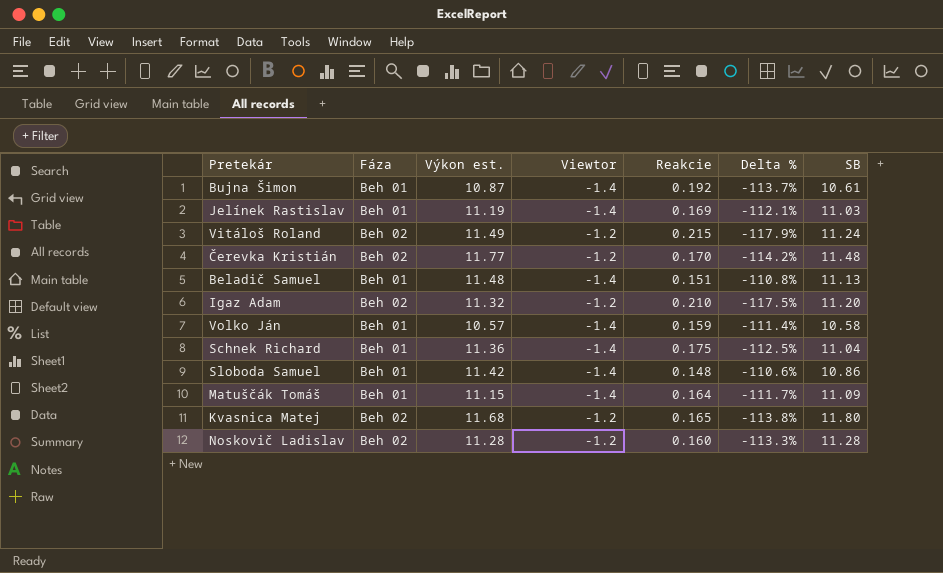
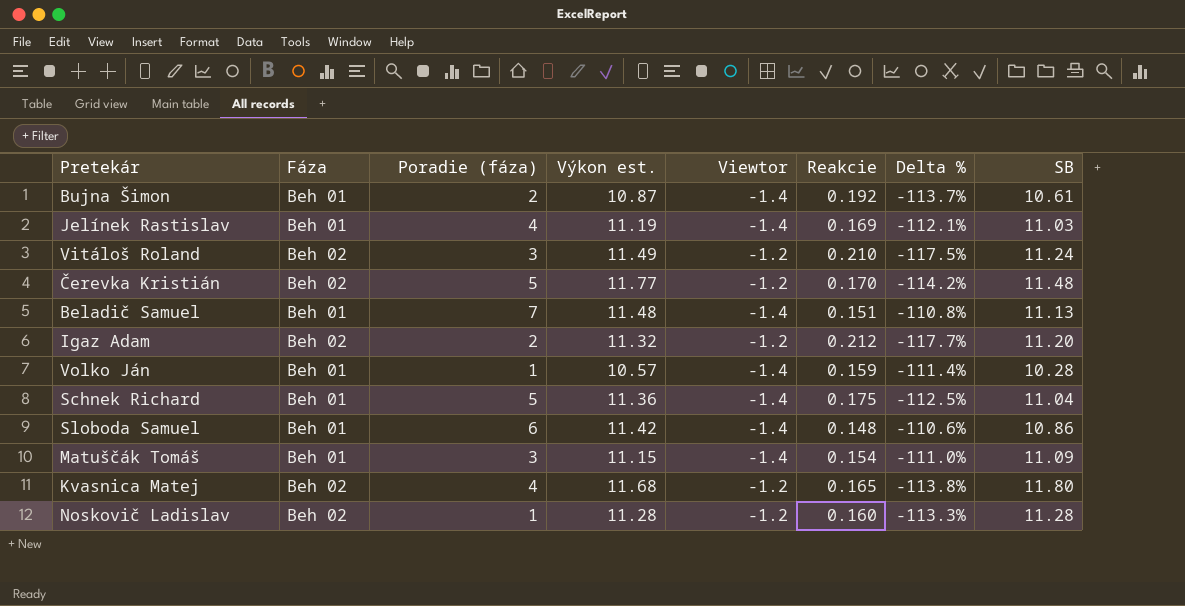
column Poradie (fáza) | position: none -> 3
Vitáloš Roland | Reakcie: 0.215 -> 0.210
Vitáloš Roland | Delta %: -117.9% -> -117.5%
Igaz Adam | Reakcie: 0.210 -> 0.212
Igaz Adam | Delta %: -117.5% -> -117.7%
Volko Ján | SB: 10.58 -> 10.28
Matuščák Tomáš | Reakcie: 0.164 -> 0.154
Matuščák Tomáš | Delta %: -111.7% -> -111.0%

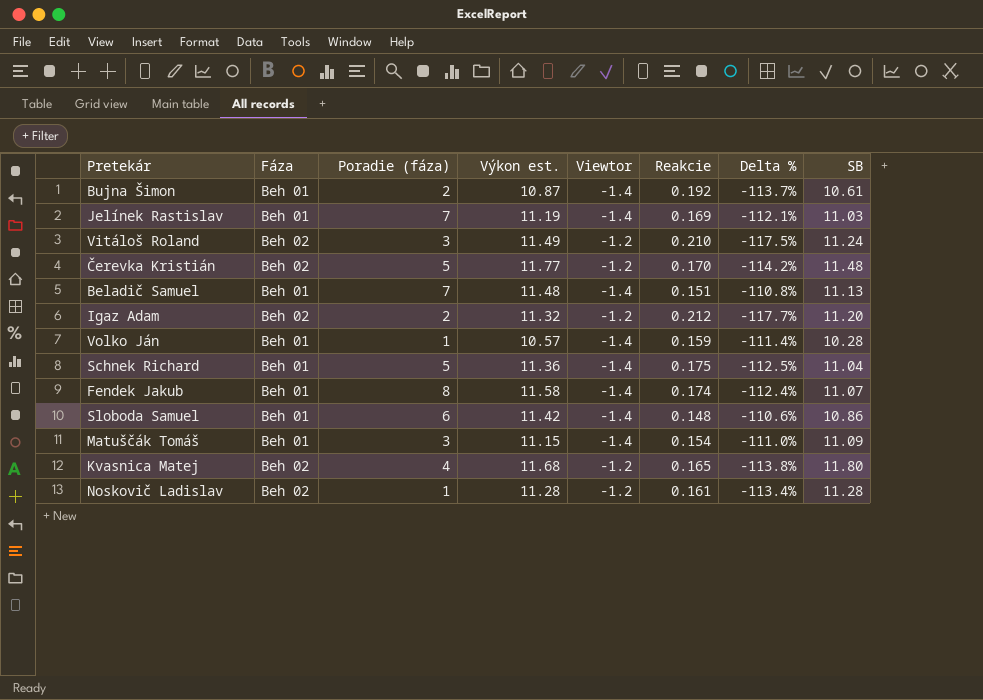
Jelínek Rastislav | Poradie (fáza): 4 -> 7
row Fendek Jakub: none -> Beh 01 | 8 | 11.58 | -1.4 | 0.174 | -112.4% | 11.07
Noskovič Ladislav | Reakcie: 0.160 -> 0.161
Noskovič Ladislav | Delta %: -113.3% -> -113.4%

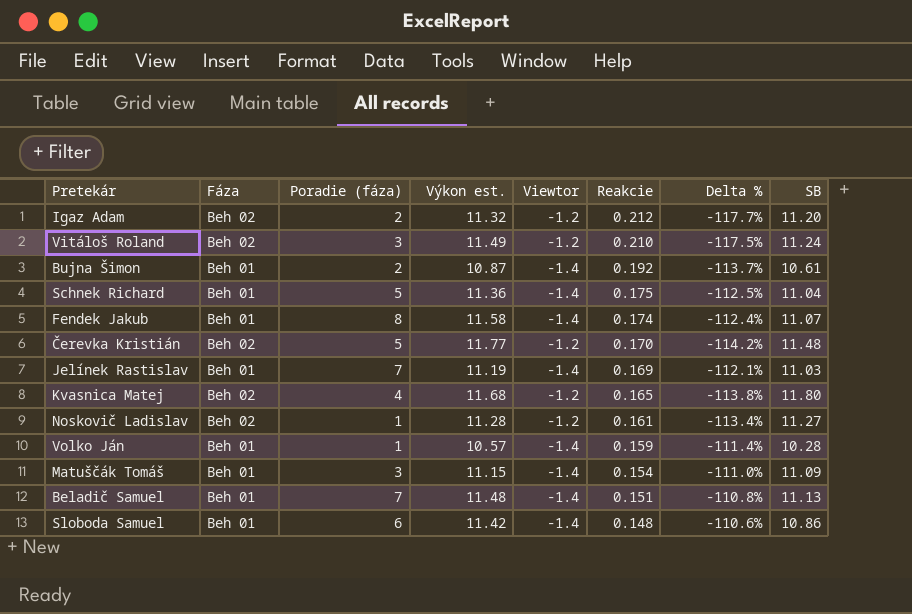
row order: none -> Reakcie descending
Noskovič Ladislav | SB: 11.28 -> 11.27

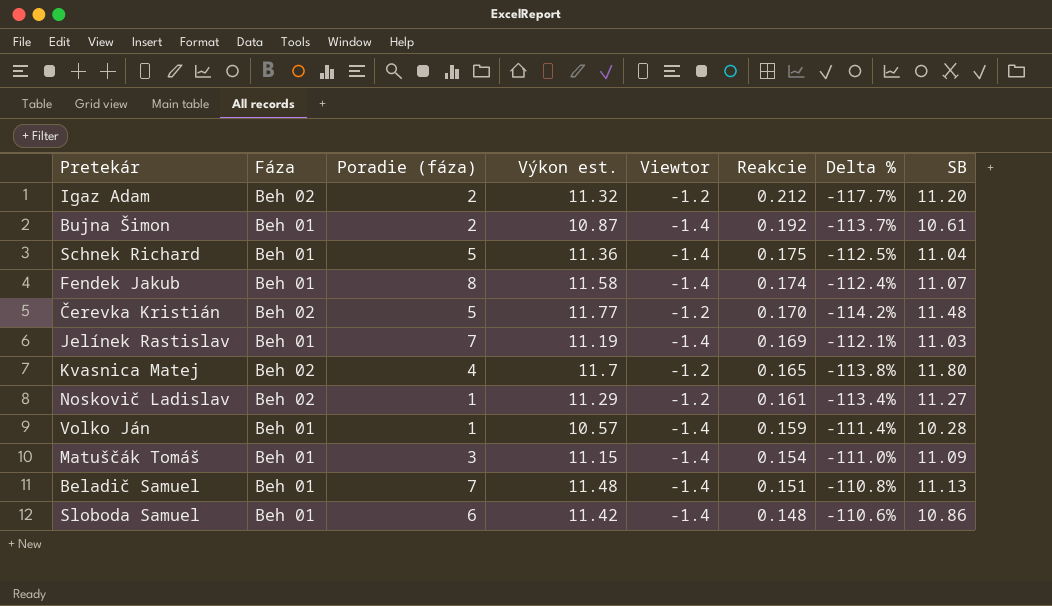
row Vitáloš Roland: Beh 02 | 3 | 11.49 | -1.2 | 0.210 | -117.5% | 11.24 -> none
Kvasnica Matej | Výkon est.: 11.68 -> 11.7
Noskovič Ladislav | Výkon est.: 11.28 -> 11.29

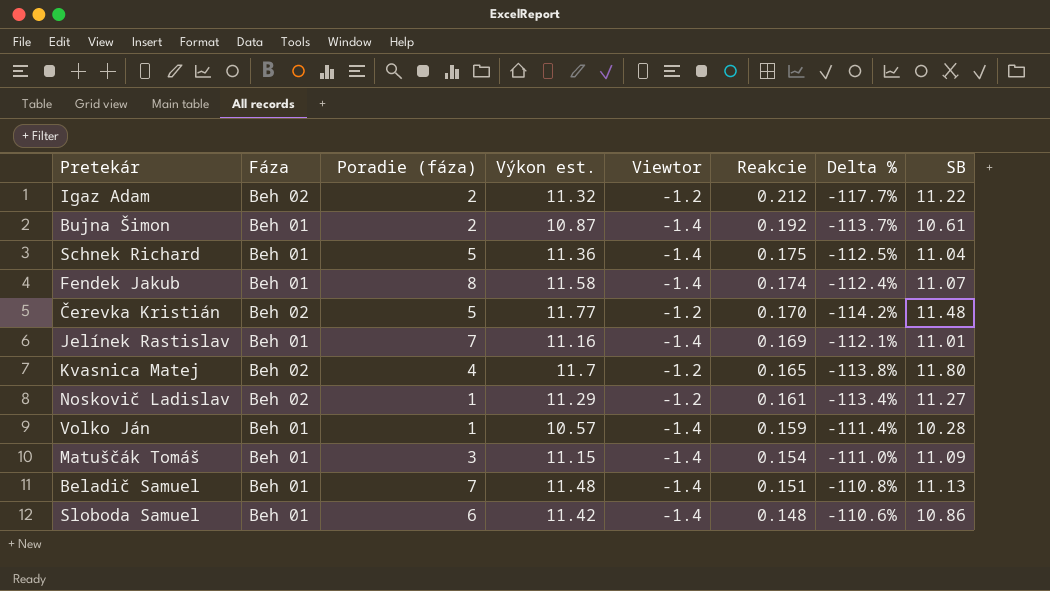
Igaz Adam | SB: 11.20 -> 11.22
Jelínek Rastislav | Výkon est.: 11.19 -> 11.16
Jelínek Rastislav | SB: 11.03 -> 11.01

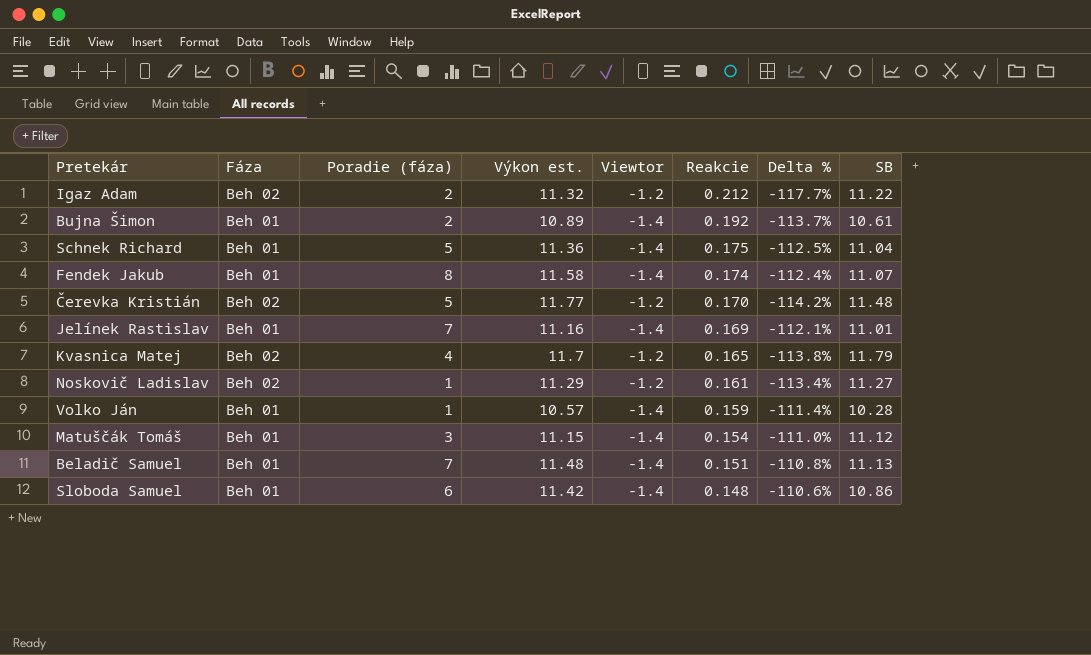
Bujna Šimon | Výkon est.: 10.87 -> 10.89
Kvasnica Matej | SB: 11.80 -> 11.79
Matuščák Tomáš | SB: 11.09 -> 11.12

